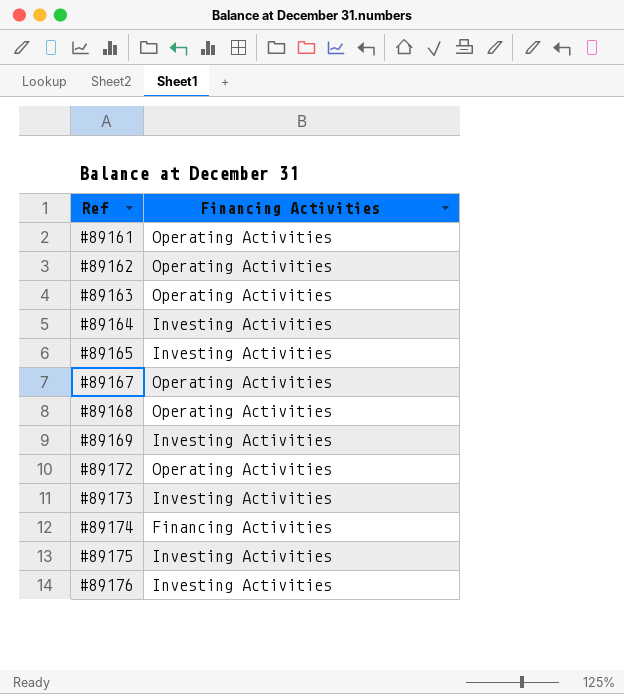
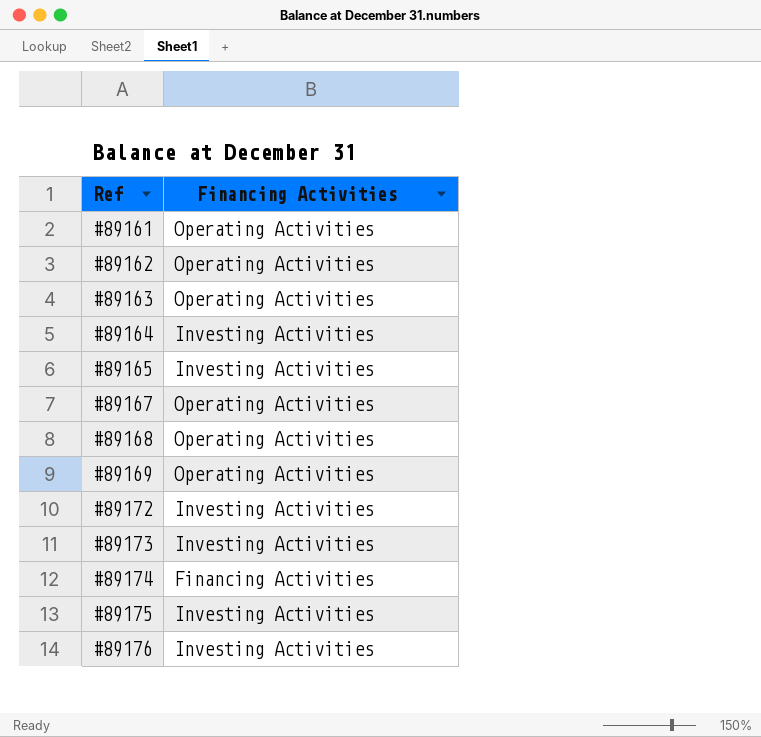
#89169 | Financing Activities: Investing Activities -> Operating Activities
#89172 | Financing Activities: Operating Activities -> Investing Activities

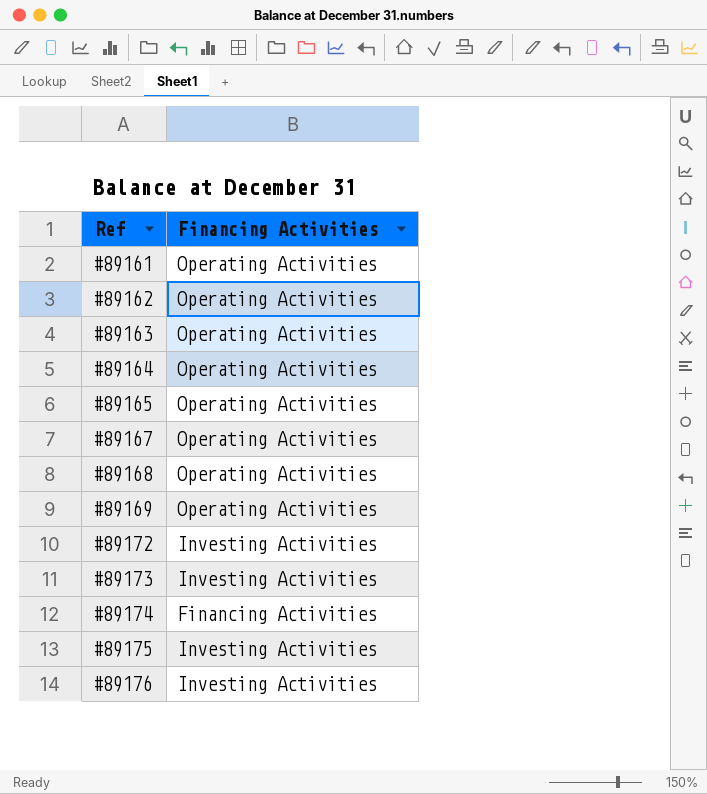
#89164 | Financing Activities: Investing Activities -> Operating Activities
#89165 | Financing Activities: Investing Activities -> Operating Activities

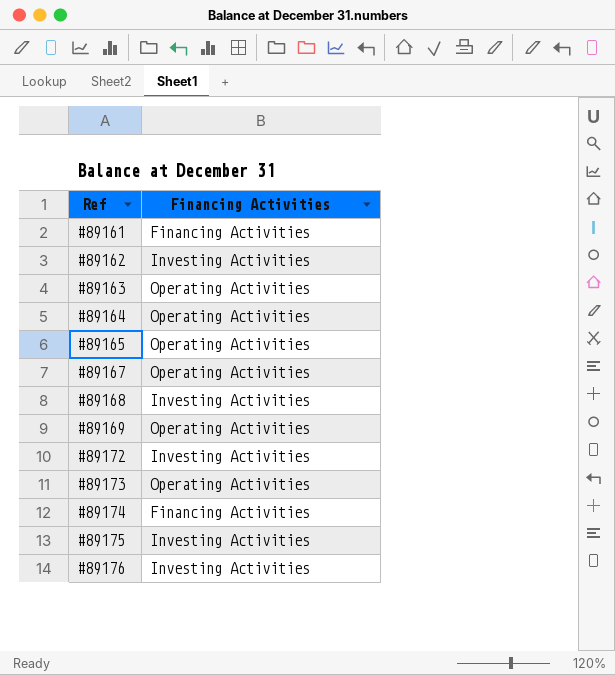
#89161 | Financing Activities: Operating Activities -> Financing Activities
#89162 | Financing Activities: Operating Activities -> Investing Activities
#89168 | Financing Activities: Operating Activities -> Investing Activities
#89173 | Financing Activities: Investing Activities -> Operating Activities

